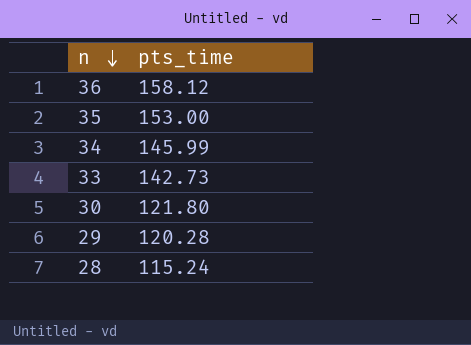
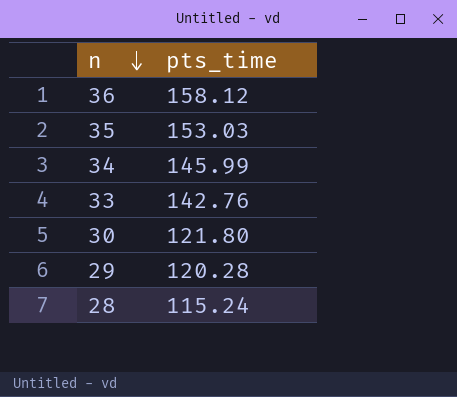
35 | pts_time: 153.00 -> 153.03
33 | pts_time: 142.73 -> 142.76

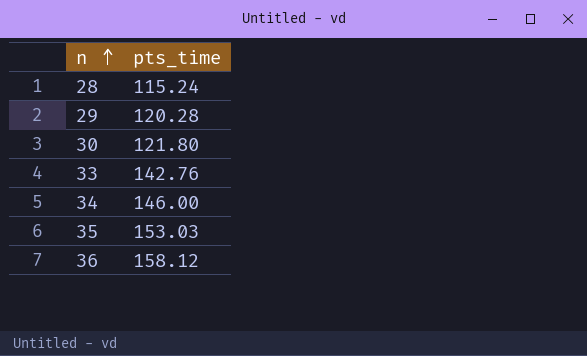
row order: n descending -> n ascending
34 | pts_time: 145.99 -> 146.00

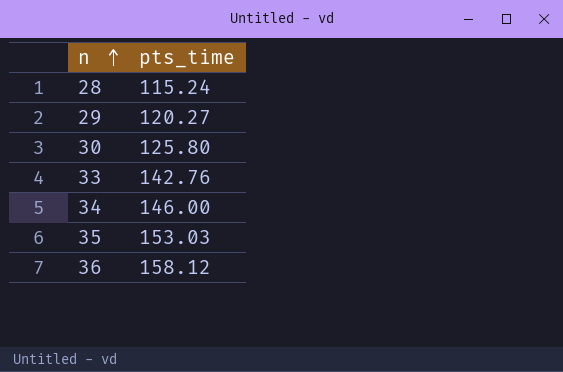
29 | pts_time: 120.28 -> 120.27
30 | pts_time: 121.80 -> 125.80

